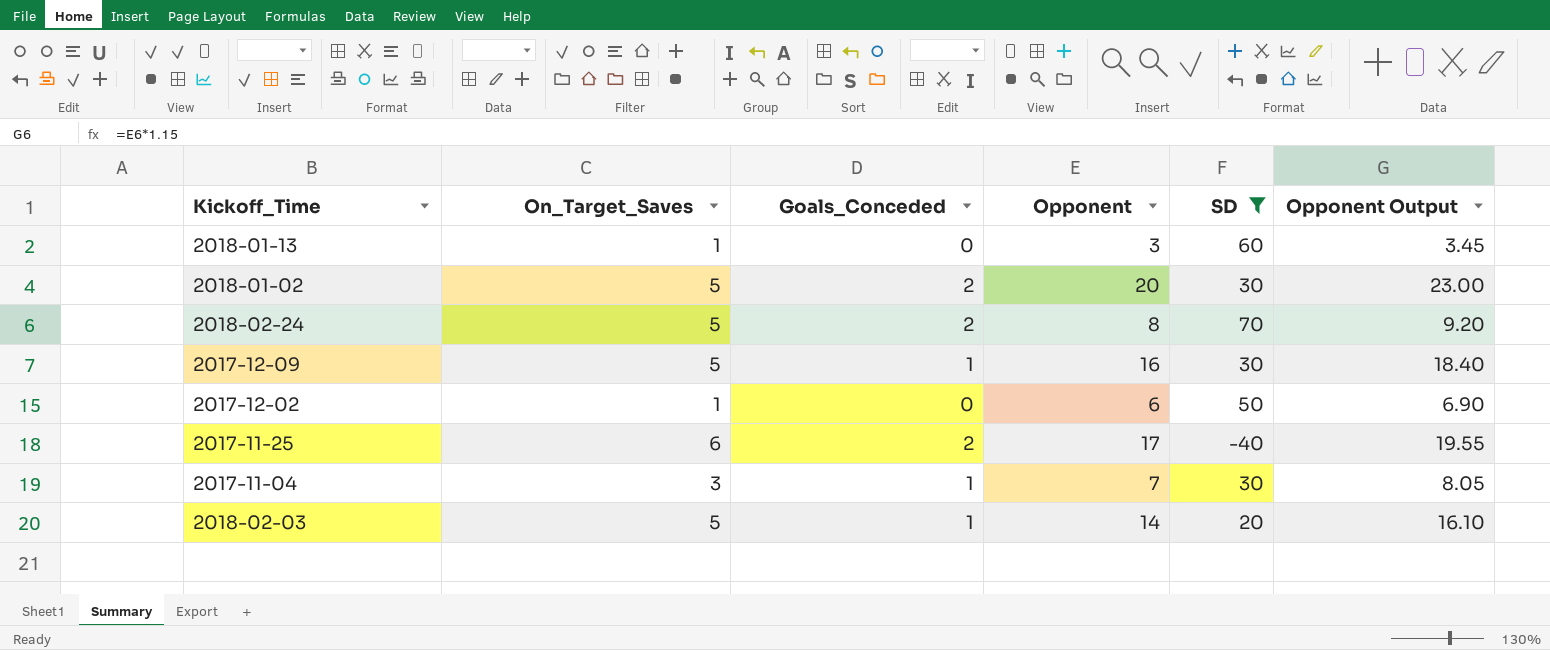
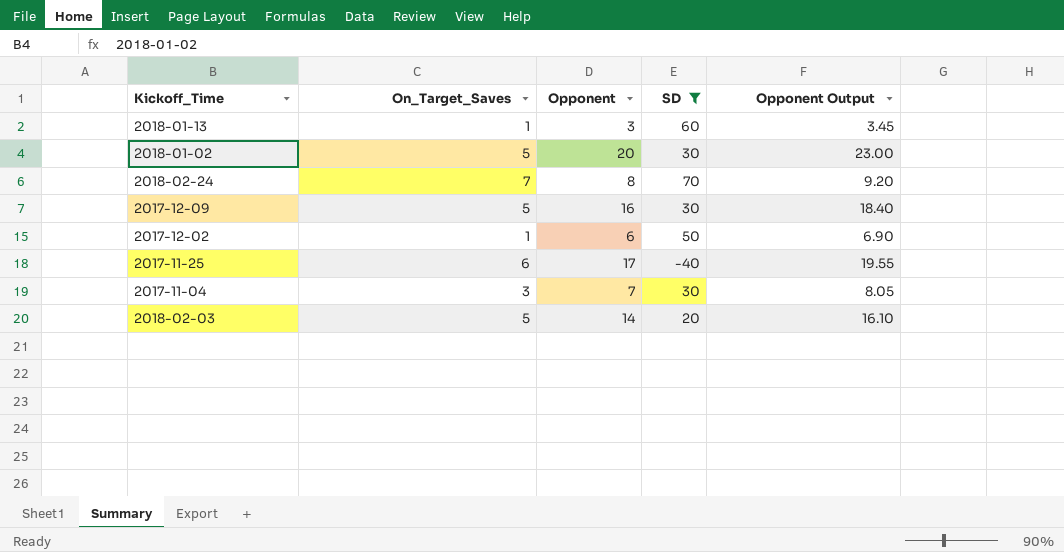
column Goals_Conceded | position: 3 -> none
2018-02-24 | On_Target_Saves: 5 -> 7

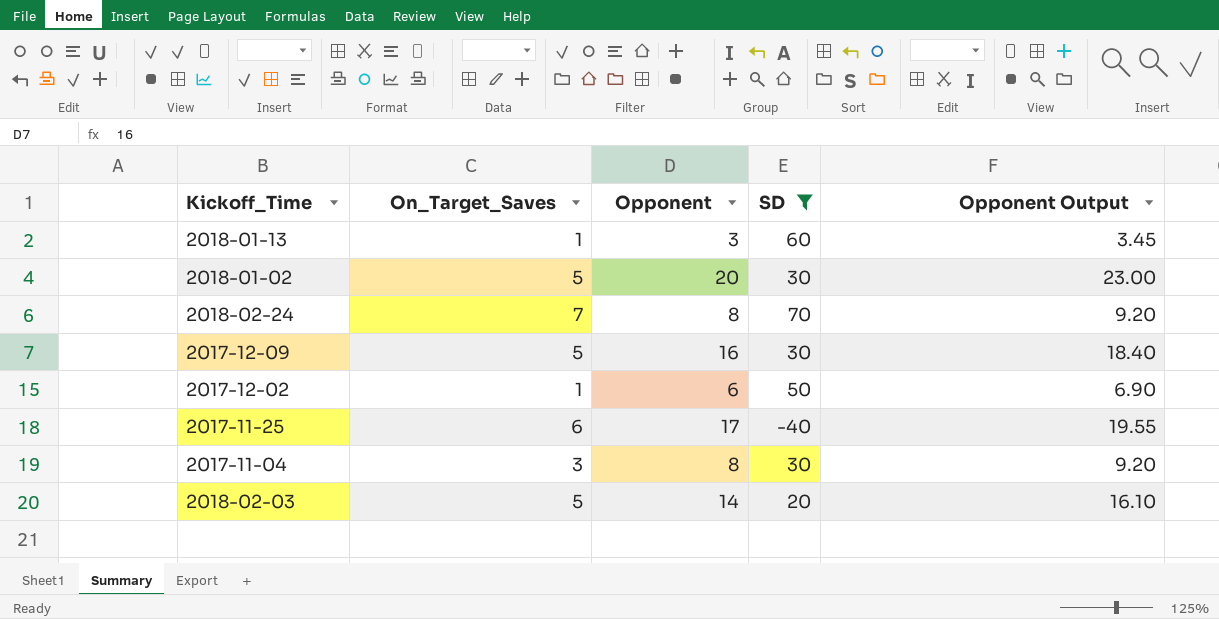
2017-11-04 | Opponent: 7 -> 8
2017-11-04 | Opponent Output: 8.05 -> 9.20

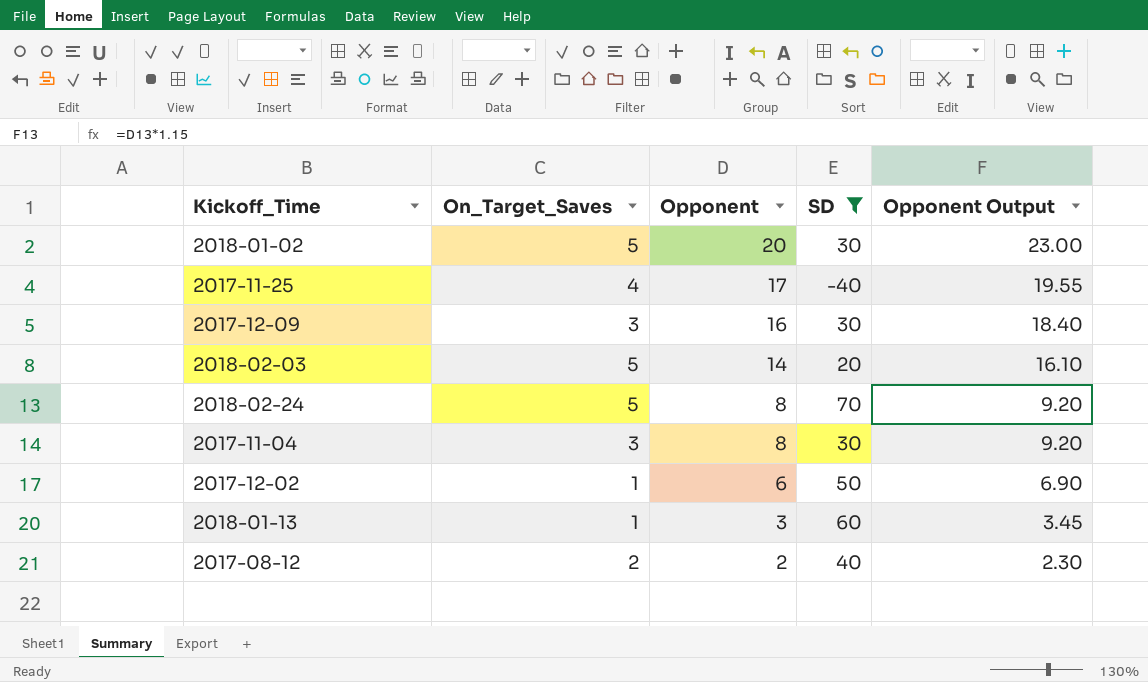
row order: none -> Opponent descending
2017-11-25 | On_Target_Saves: 6 -> 4
2017-12-09 | On_Target_Saves: 5 -> 3
2018-02-24 | On_Target_Saves: 7 -> 5
row 2017-08-12: none -> 2 | 2 | 40 | 2.30

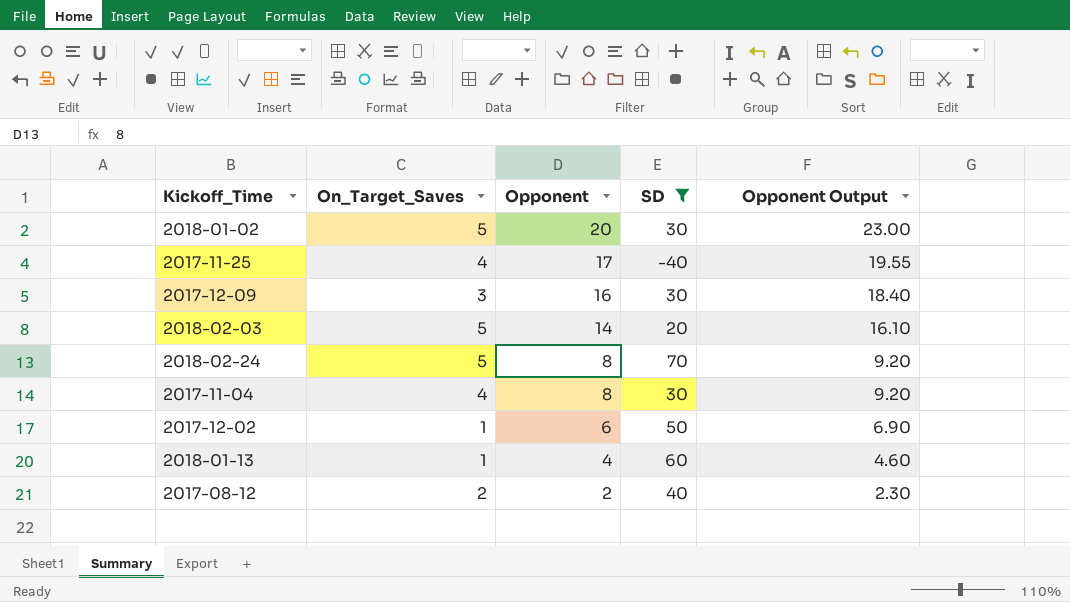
2017-11-04 | On_Target_Saves: 3 -> 4
2018-01-13 | Opponent: 3 -> 4
2018-01-13 | Opponent Output: 3.45 -> 4.60

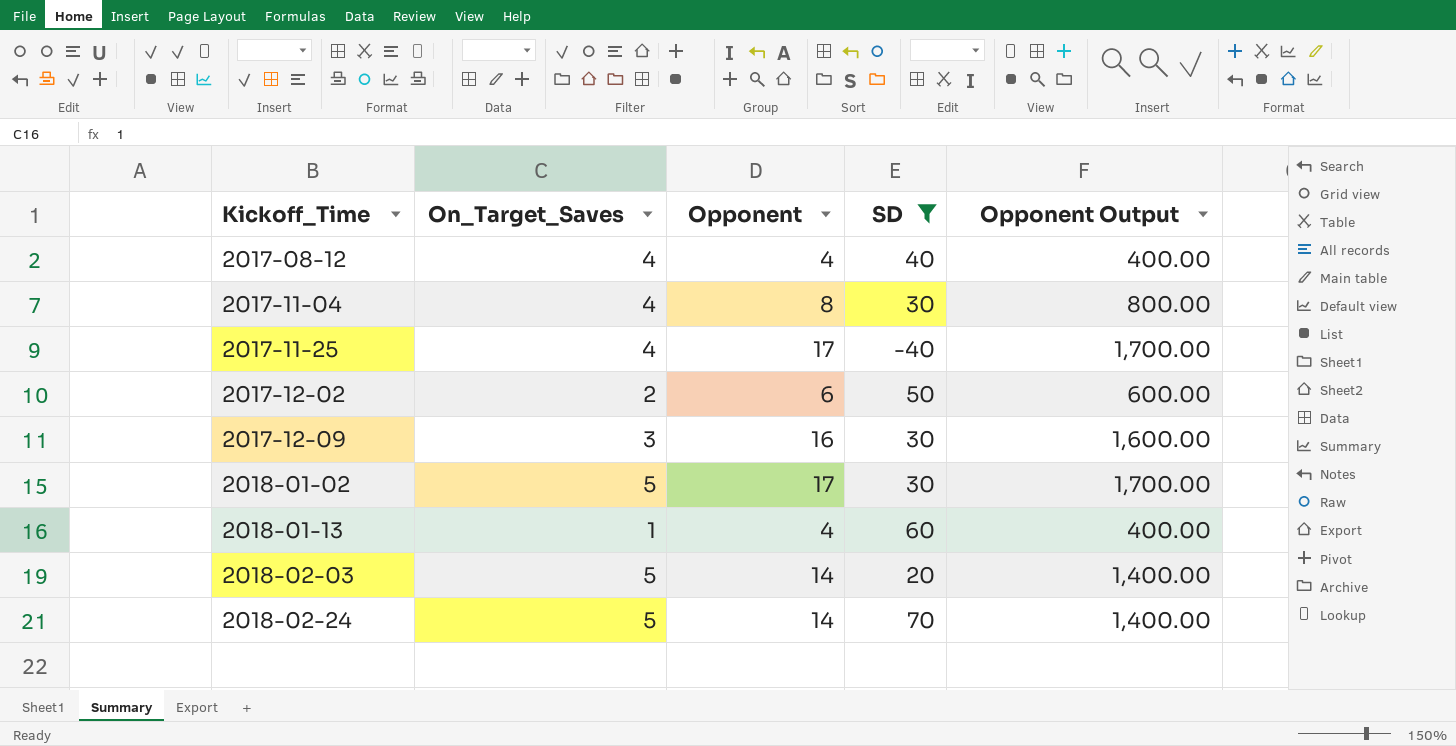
row order: Opponent descending -> Kickoff_Time ascending
column Opponent Output | formula: [Opponent] * 1.15 -> [Opponent] * 100
2017-08-12 | On_Target_Saves: 2 -> 4
2017-08-12 | Opponent: 2 -> 4
2017-12-02 | On_Target_Saves: 1 -> 2
2018-01-02 | Opponent: 20 -> 17
2018-02-24 | Opponent: 8 -> 14

